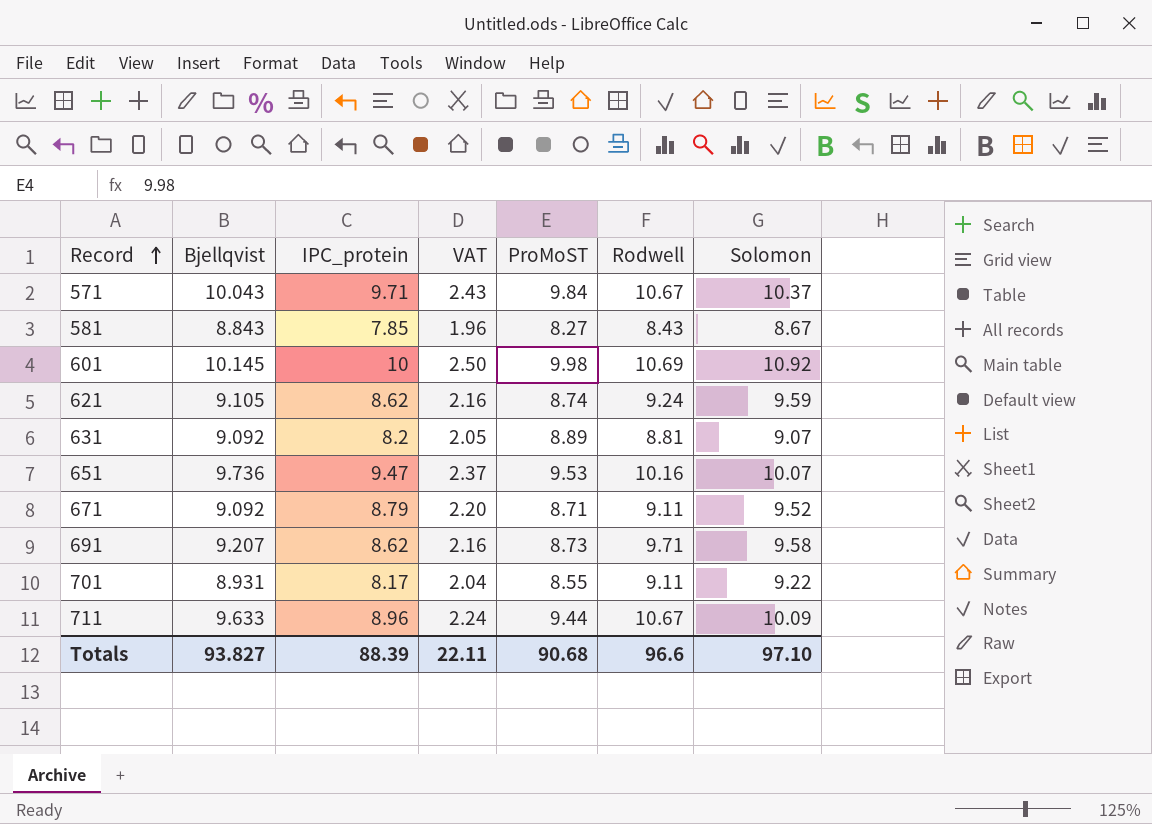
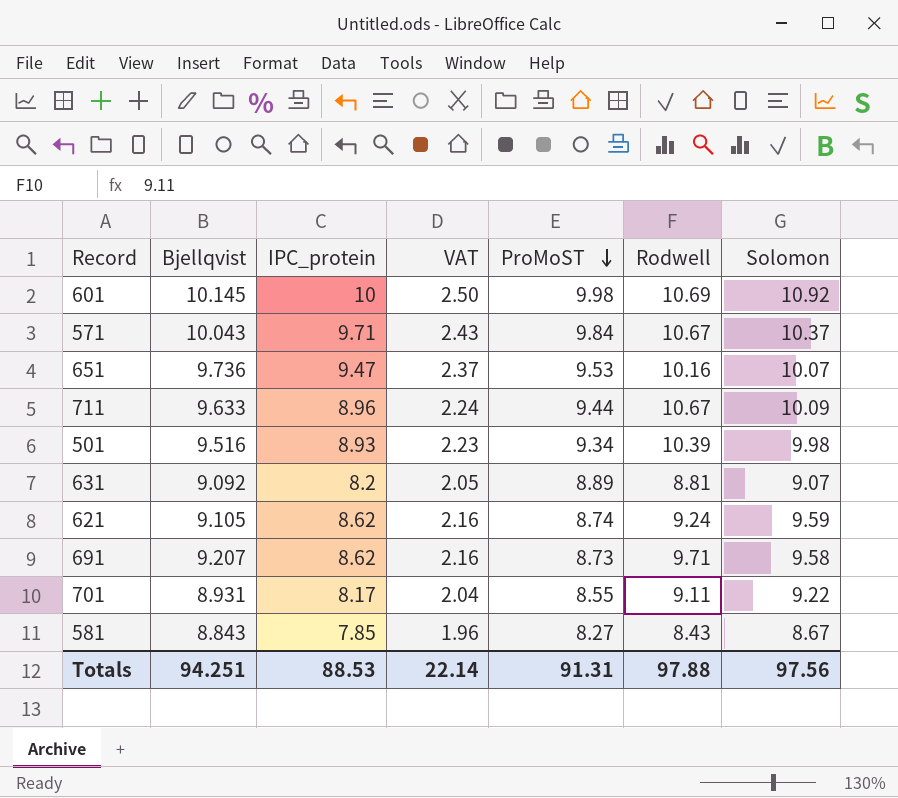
row order: Record ascending -> ProMoST descending
row 671: 9.092 | 8.79 | 2.20 | 8.71 | 9.11 | 9.52 -> none
row 501: none -> 9.516 | 8.93 | 2.23 | 9.34 | 10.39 | 9.98
Totals | Bjellqvist: 93.827 -> 94.251
Totals | IPC_protein: 88.39 -> 88.53
Totals | VAT: 22.11 -> 22.14
Totals | ProMoST: 90.68 -> 91.31
Totals | Rodwell: 96.6 -> 97.88
Totals | Solomon: 97.10 -> 97.56

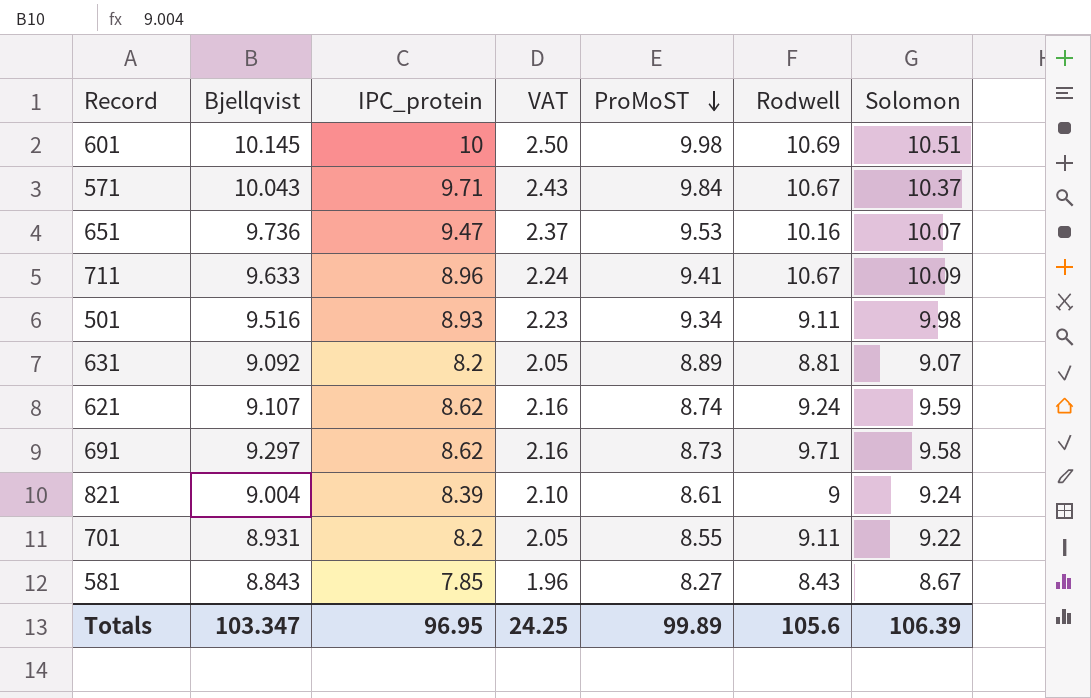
601 | Solomon: 10.92 -> 10.51
711 | ProMoST: 9.44 -> 9.41
501 | Rodwell: 10.39 -> 9.11
621 | Bjellqvist: 9.105 -> 9.107
691 | Bjellqvist: 9.207 -> 9.297
row 821: none -> 9.004 | 8.39 | 2.10 | 8.61 | 9 | 9.24
701 | IPC_protein: 8.17 -> 8.2
701 | VAT: 2.04 -> 2.05
Totals | Bjellqvist: 94.251 -> 103.347
Totals | IPC_protein: 88.53 -> 96.95
Totals | VAT: 22.14 -> 24.25
Totals | ProMoST: 91.31 -> 99.89
Totals | Rodwell: 97.88 -> 105.6
Totals | Solomon: 97.56 -> 106.39

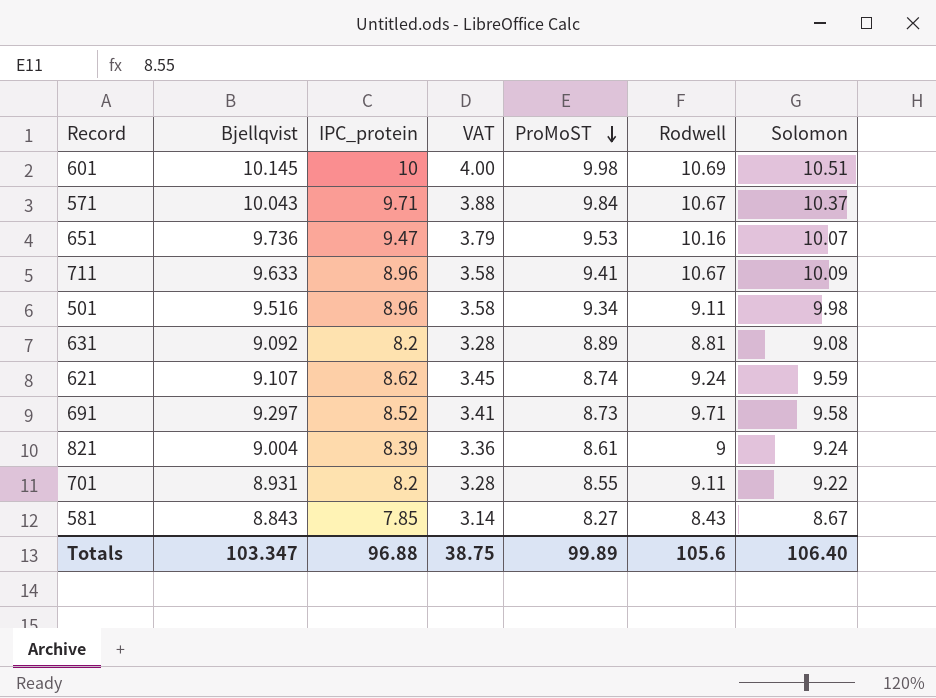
column VAT | formula: [IPC_protein] * 0.25 -> [IPC_protein] * 0.4
501 | IPC_protein: 8.93 -> 8.96
631 | Solomon: 9.07 -> 9.08
691 | IPC_protein: 8.62 -> 8.52
Totals | IPC_protein: 96.95 -> 96.88
Totals | VAT: 24.25 -> 38.75
Totals | Solomon: 106.39 -> 106.40

